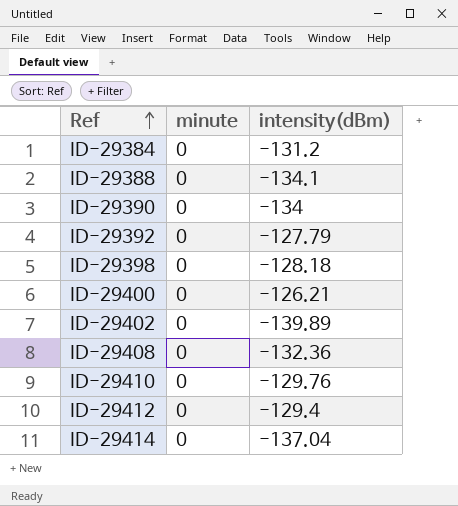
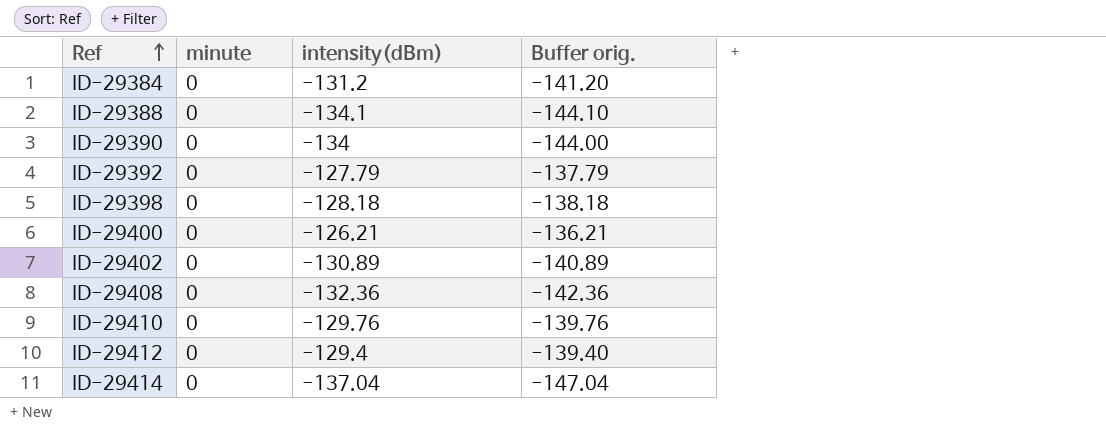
column Buffer orig. | formula: none -> [intensity(dBm)] - 10
ID-29402 | intensity(dBm): -139.89 -> -130.89

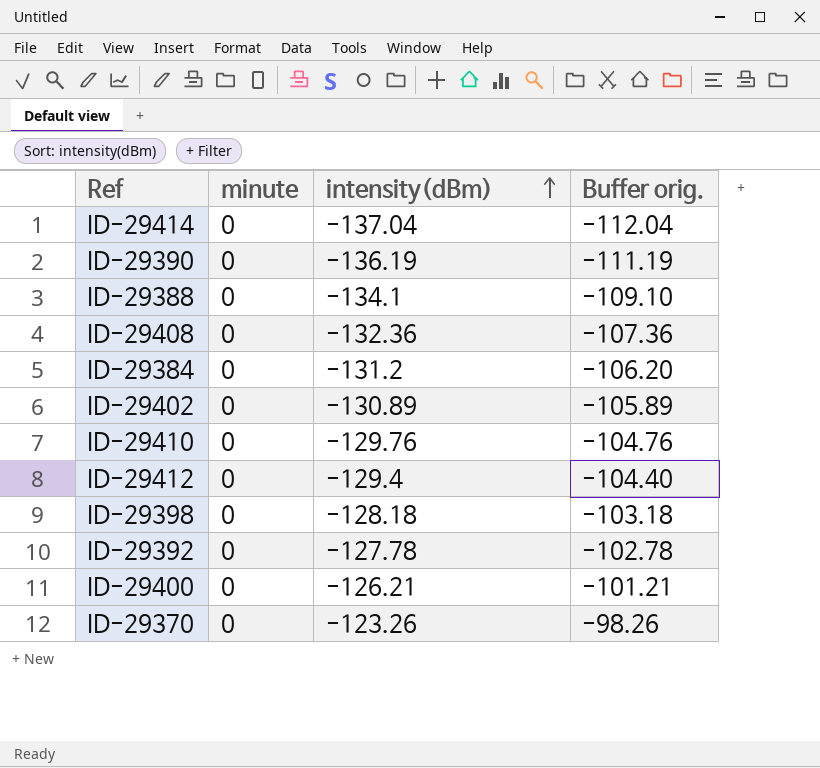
row order: Ref ascending -> intensity(dBm) ascending
column Buffer orig. | formula: [intensity(dBm)] - 10 -> [intensity(dBm)] + 25
ID-29390 | intensity(dBm): -134 -> -136.19
ID-29392 | intensity(dBm): -127.79 -> -127.78
row ID-29370: none -> 0 | -123.26 | -98.26

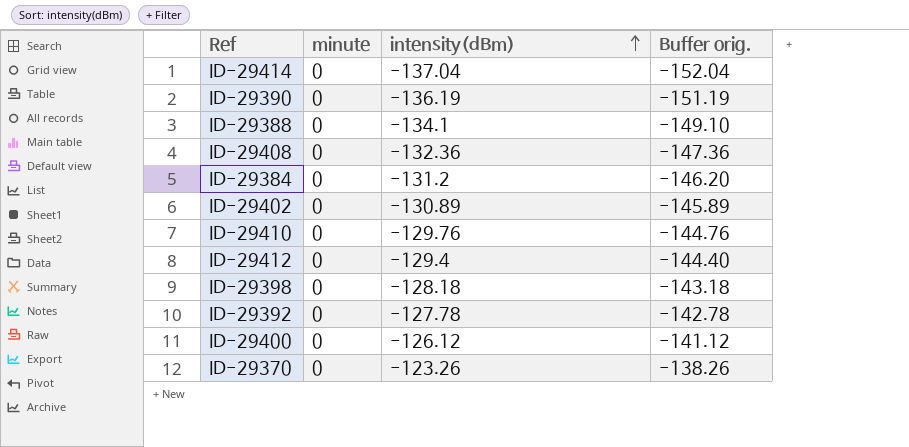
column Buffer orig. | formula: [intensity(dBm)] + 25 -> [intensity(dBm)] - 15
ID-29400 | intensity(dBm): -126.21 -> -126.12

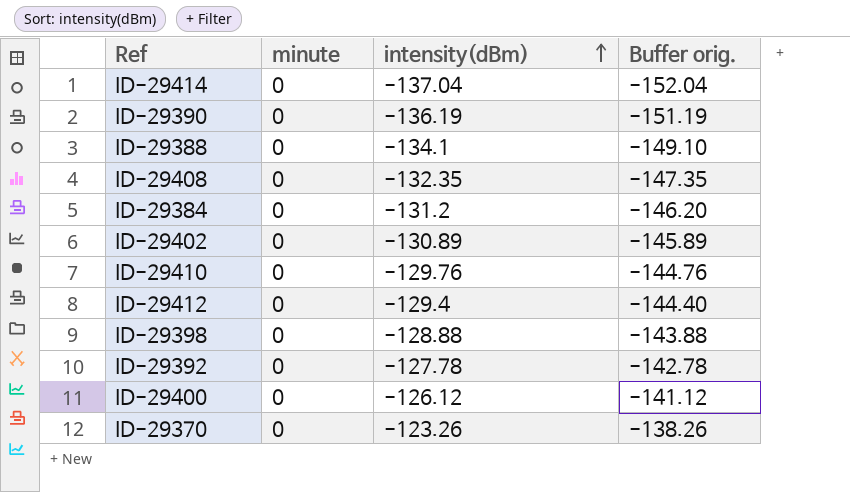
ID-29408 | intensity(dBm): -132.36 -> -132.35
ID-29408 | Buffer orig.: -147.36 -> -147.35
ID-29398 | intensity(dBm): -128.18 -> -128.88
ID-29398 | Buffer orig.: -143.18 -> -143.88

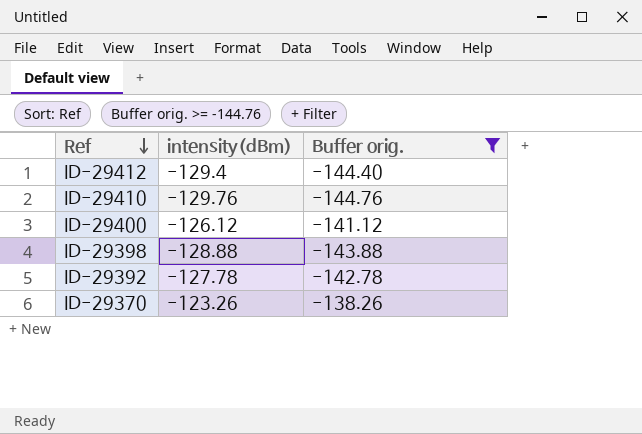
filter: none -> Buffer orig. >= -144.76
row order: intensity(dBm) ascending -> Ref descending
column minute | position: 2 -> none

